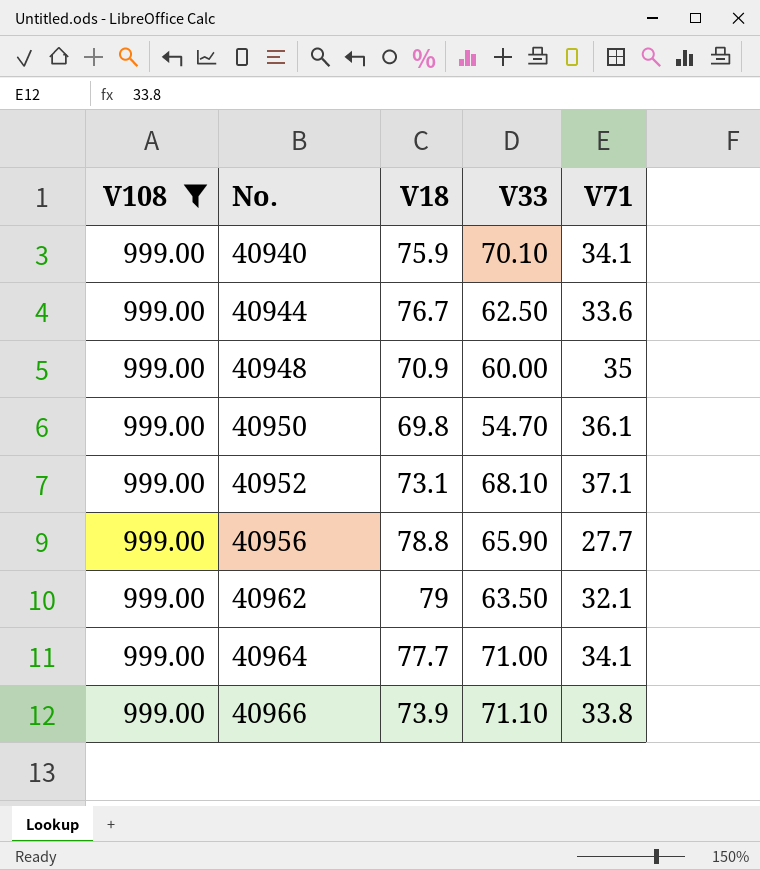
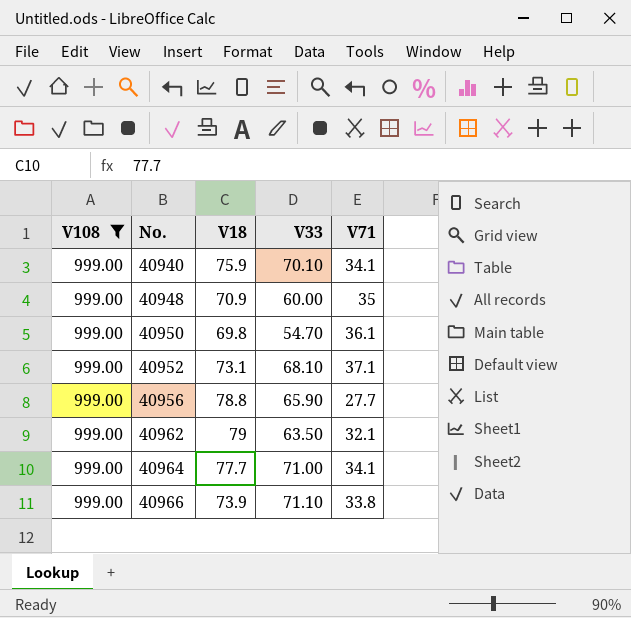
row 40944: 999.00 | 76.7 | 62.50 | 33.6 -> none

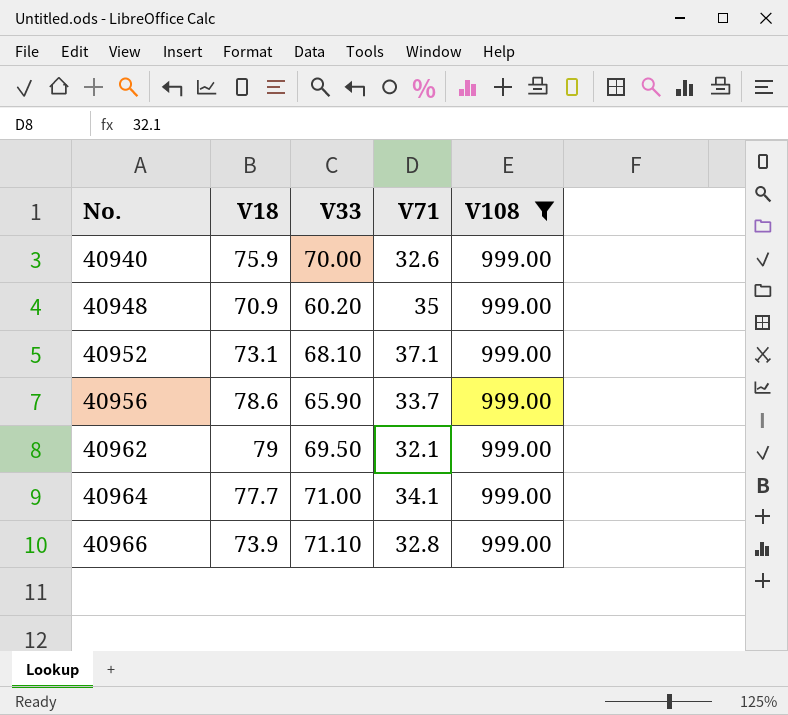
column V108 | position: 1 -> 5
row 40950: 999.00 | 69.8 | 54.70 | 36.1 -> none
40940 | V33: 70.10 -> 70.00
40940 | V71: 34.1 -> 32.6
40948 | V33: 60.00 -> 60.20
40956 | V18: 78.8 -> 78.6
40956 | V71: 27.7 -> 33.7
40962 | V33: 63.50 -> 69.50
40966 | V71: 33.8 -> 32.8

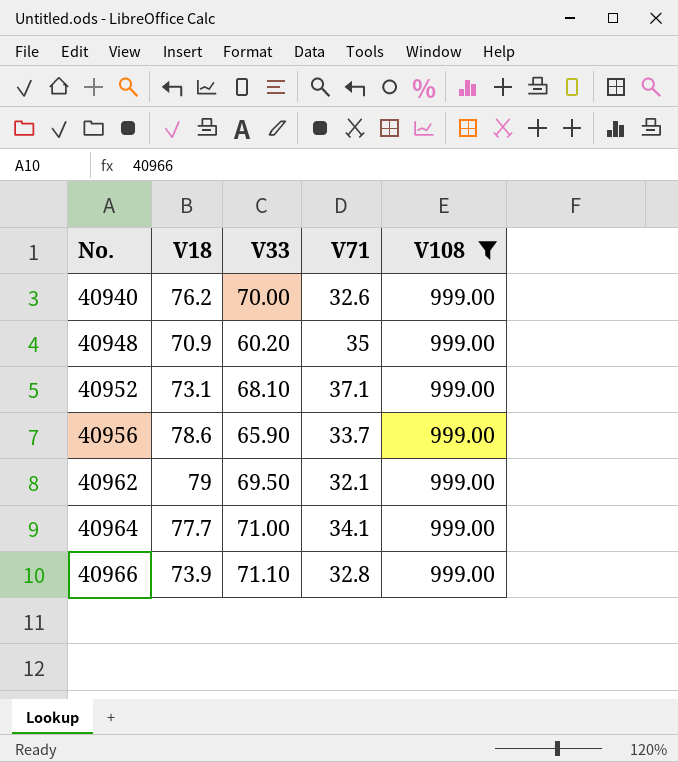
40940 | V18: 75.9 -> 76.2

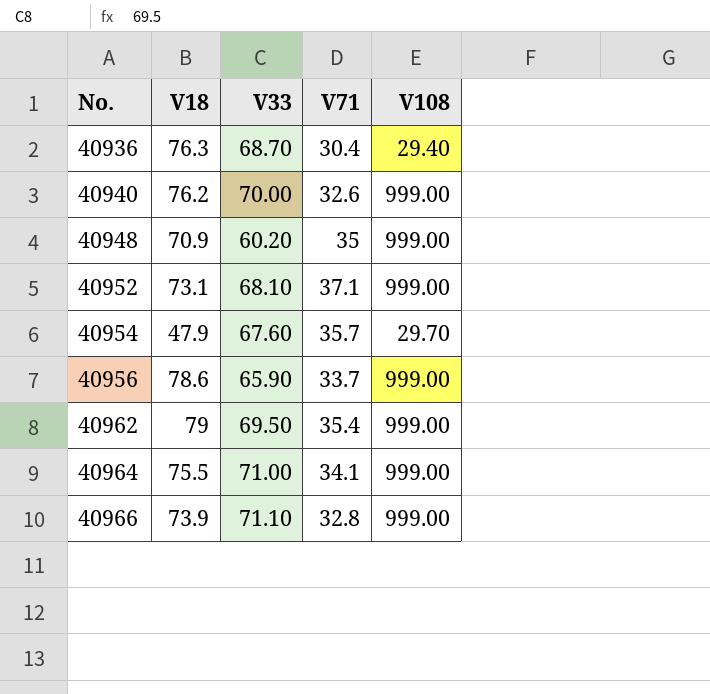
filter: V108 = 999.00 -> none
40962 | V71: 32.1 -> 35.4
40964 | V18: 77.7 -> 75.5

